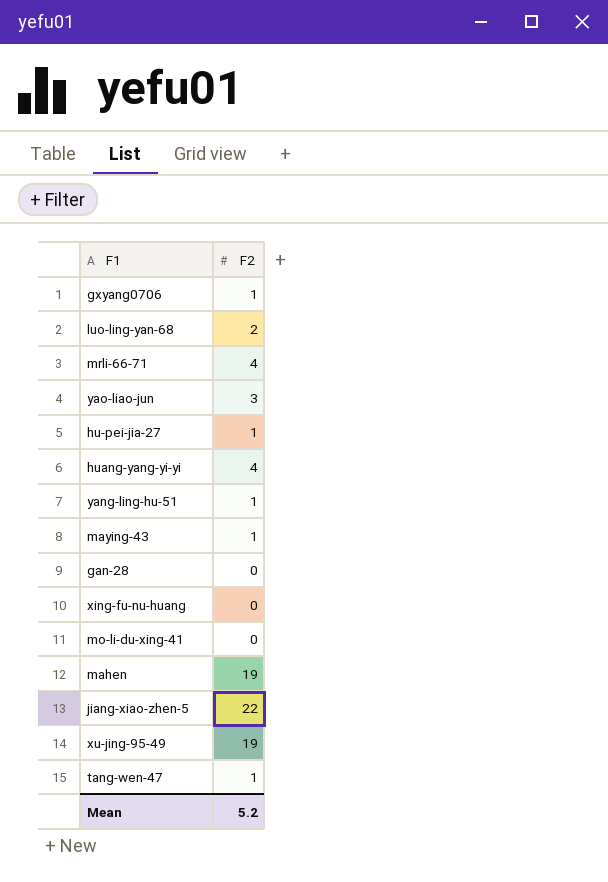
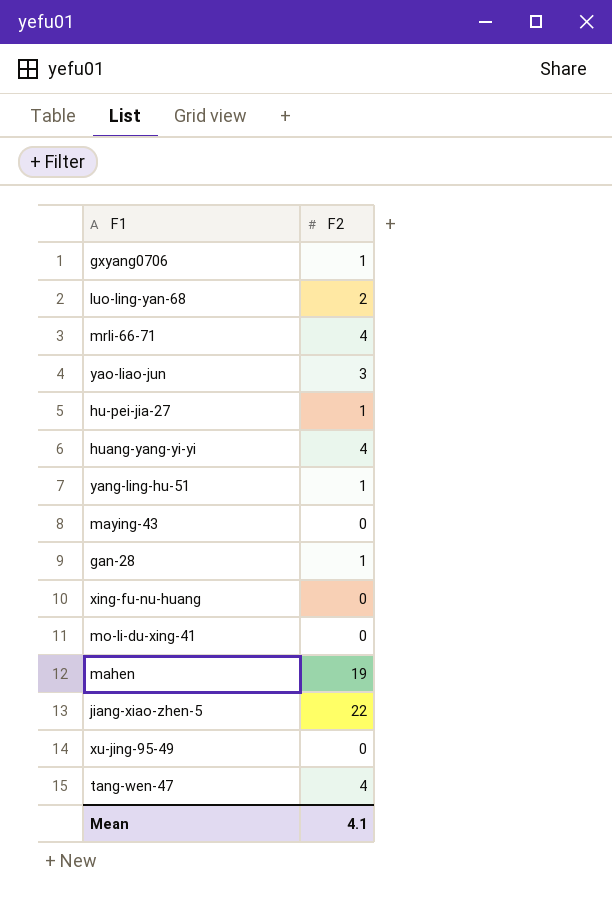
maying-43 | F2: 1 -> 0
gan-28 | F2: 0 -> 1
xu-jing-95-49 | F2: 19 -> 0
tang-wen-47 | F2: 1 -> 4
Mean | F2: 5.2 -> 4.1

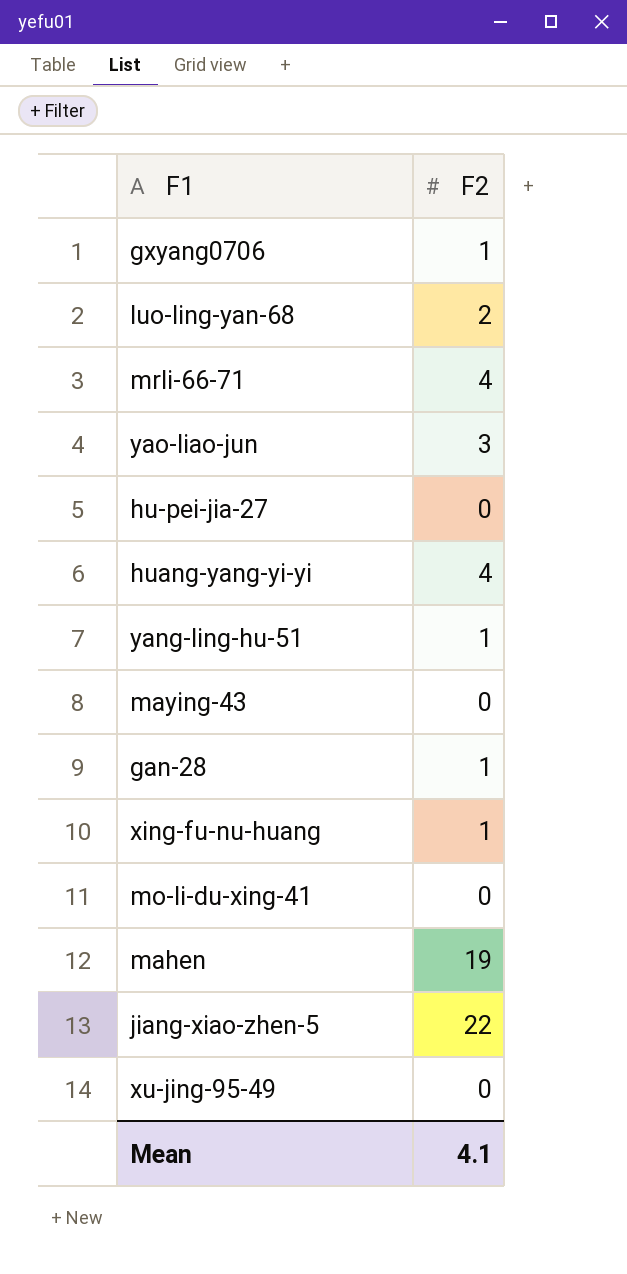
row tang-wen-47: 4 -> none
hu-pei-jia-27 | F2: 1 -> 0
xing-fu-nu-huang | F2: 0 -> 1

